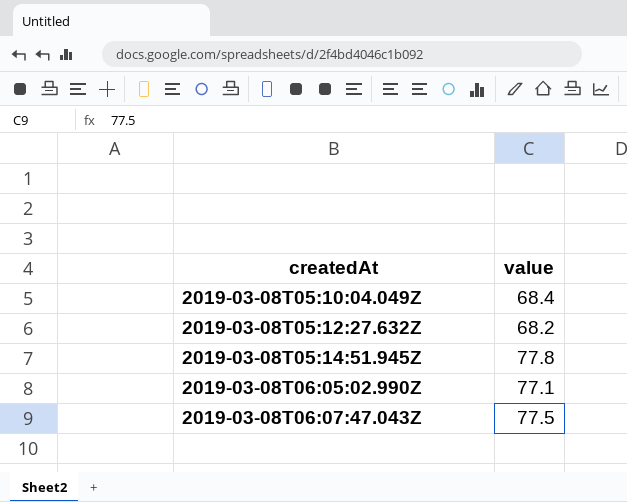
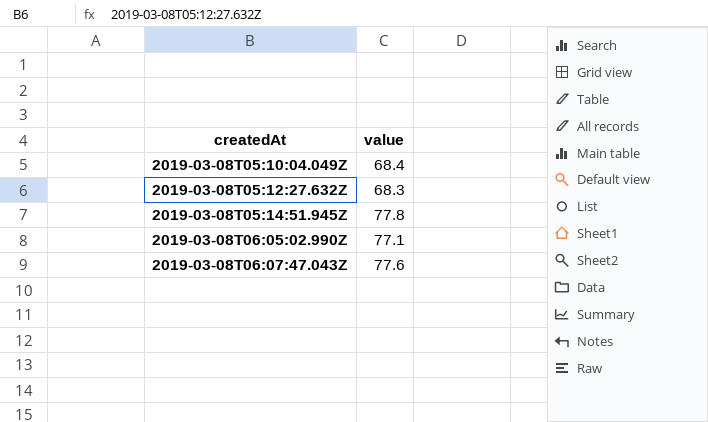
2019-03-08T05:12:27.632Z | value: 68.2 -> 68.3
2019-03-08T06:07:47.043Z | value: 77.5 -> 77.6

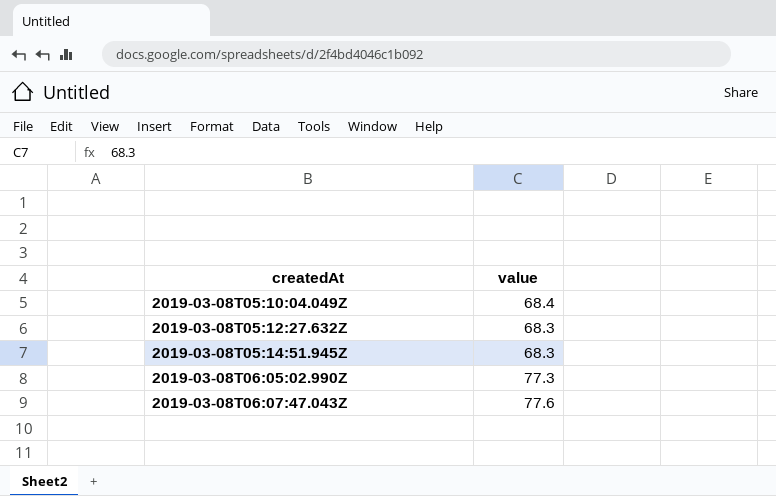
2019-03-08T05:14:51.945Z | value: 77.8 -> 68.3
2019-03-08T06:05:02.990Z | value: 77.1 -> 77.3

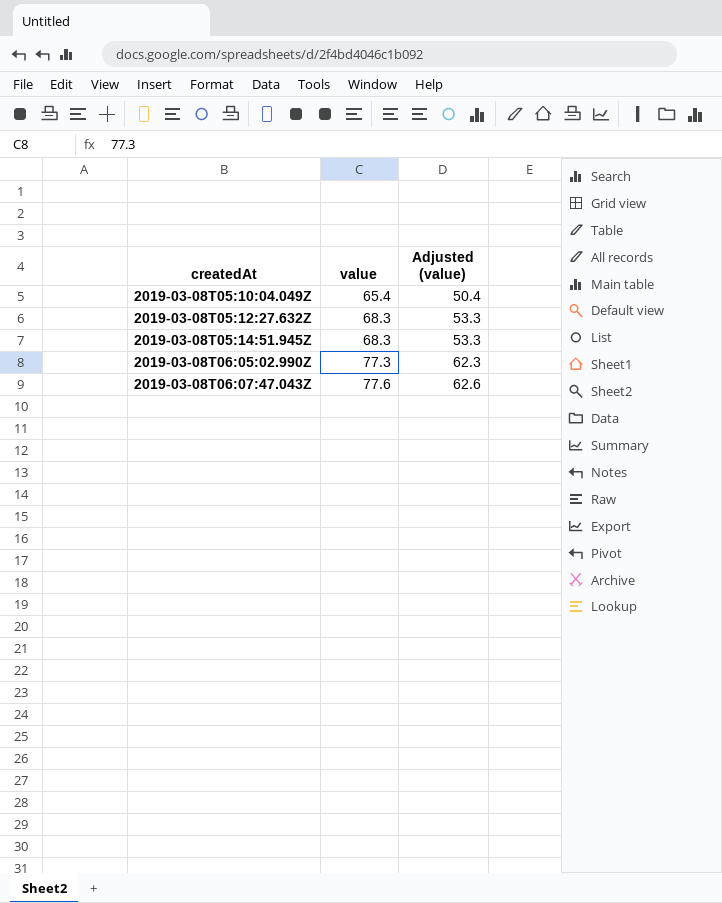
column Adjusted (value) | formula: none -> [value] - 15
2019-03-08T05:10:04.049Z | value: 68.4 -> 65.4

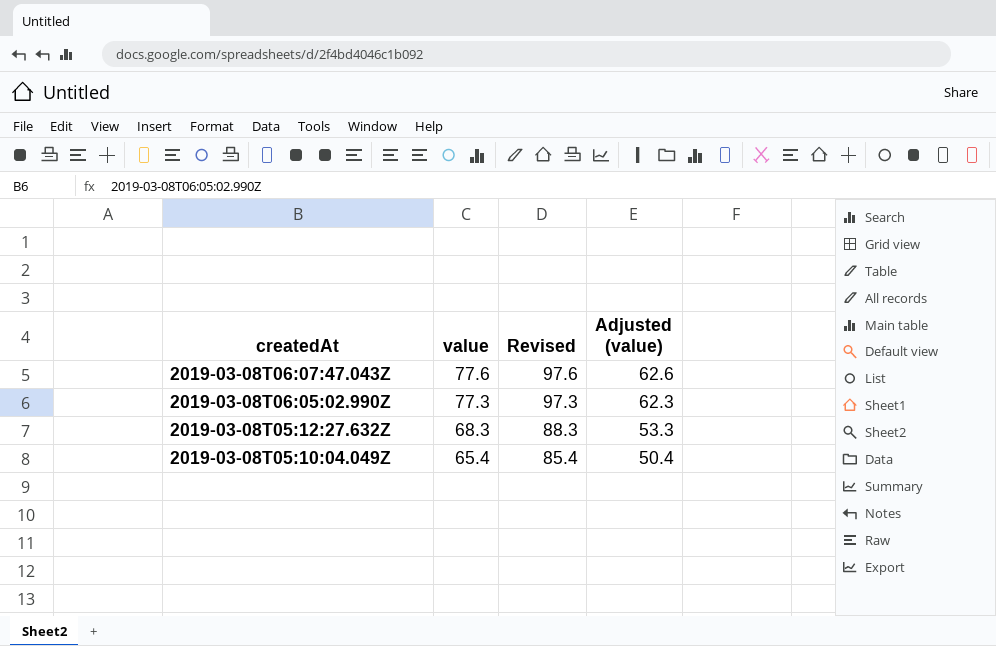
row order: createdAt ascending -> createdAt descending
column Revised | formula: none -> [value] + 20
row 2019-03-08T05:14:51.945Z: 68.3 | 53.3 -> none

